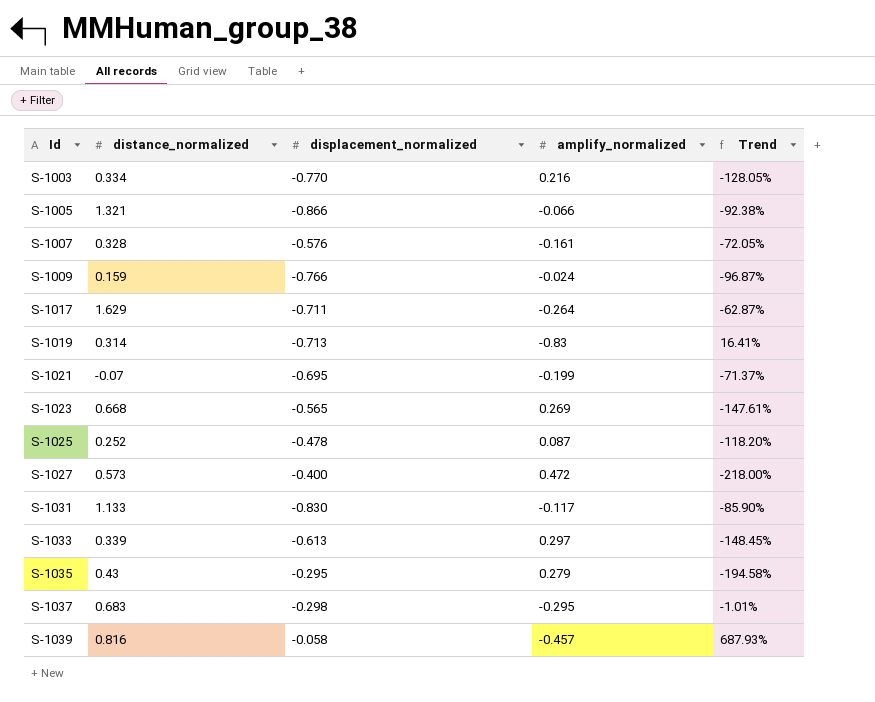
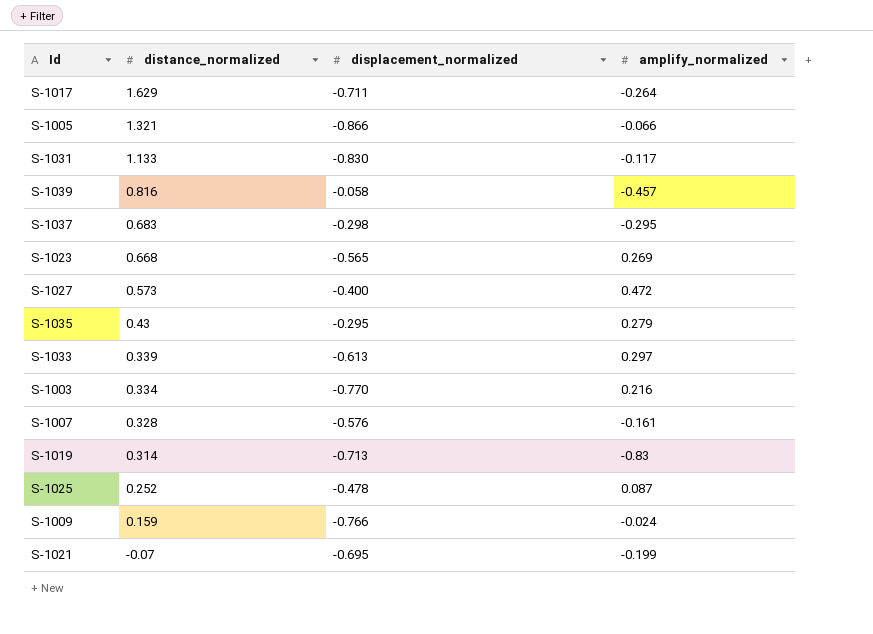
row order: Id ascending -> distance_normalized descending
column Trend | formula: ([amplify_normalized] - [displacement_normalized]) / [displacement_normalized] -> none

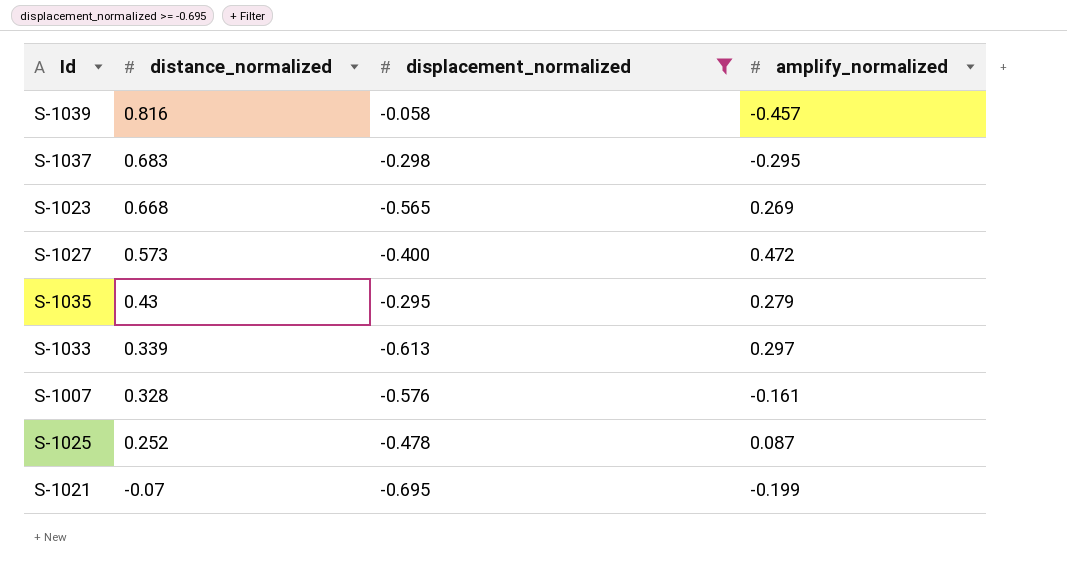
filter: none -> displacement_normalized >= -0.695

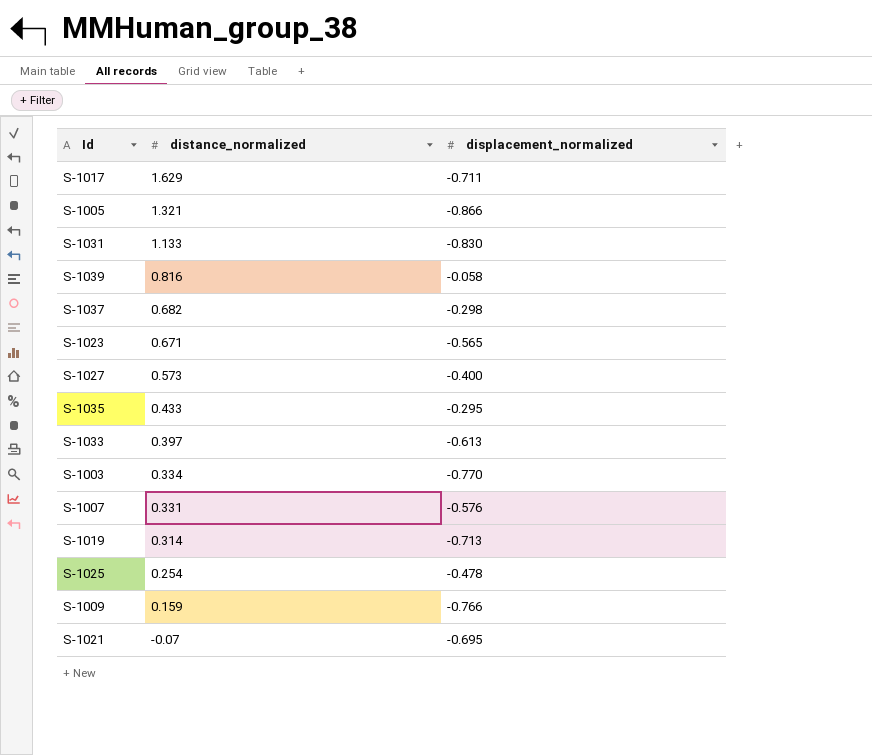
filter: displacement_normalized >= -0.695 -> none
column amplify_normalized | position: 4 -> none
S-1037 | distance_normalized: 0.683 -> 0.682
S-1023 | distance_normalized: 0.668 -> 0.671
S-1035 | distance_normalized: 0.43 -> 0.433
S-1033 | distance_normalized: 0.339 -> 0.397
S-1007 | distance_normalized: 0.328 -> 0.331
S-1025 | distance_normalized: 0.252 -> 0.254

